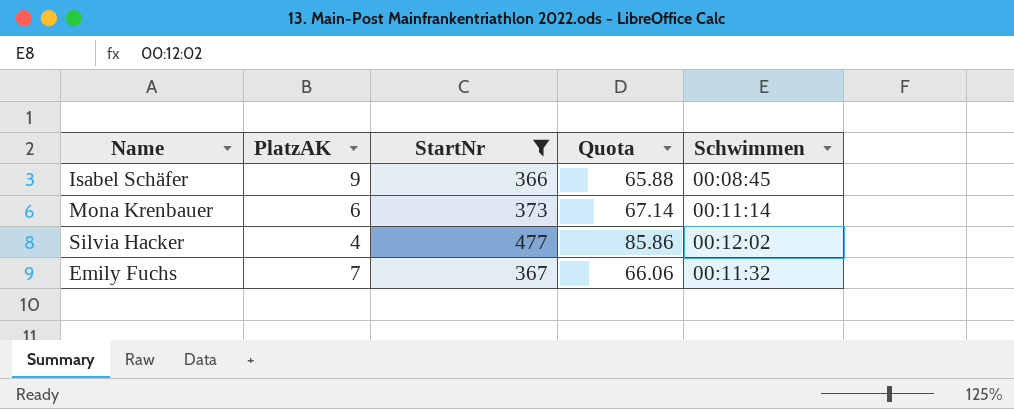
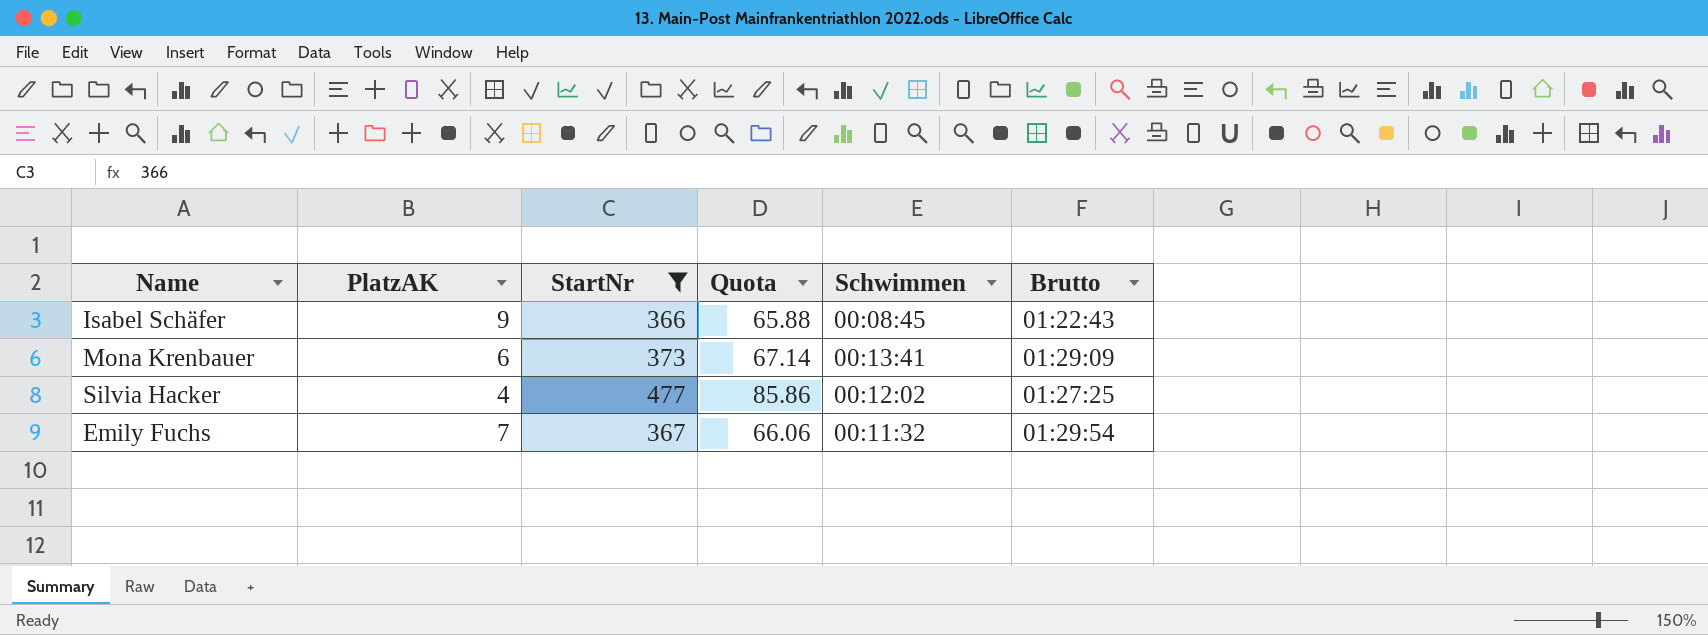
column Brutto | position: none -> 6
Mona Krenbauer | Schwimmen: 00:11:14 -> 00:13:41

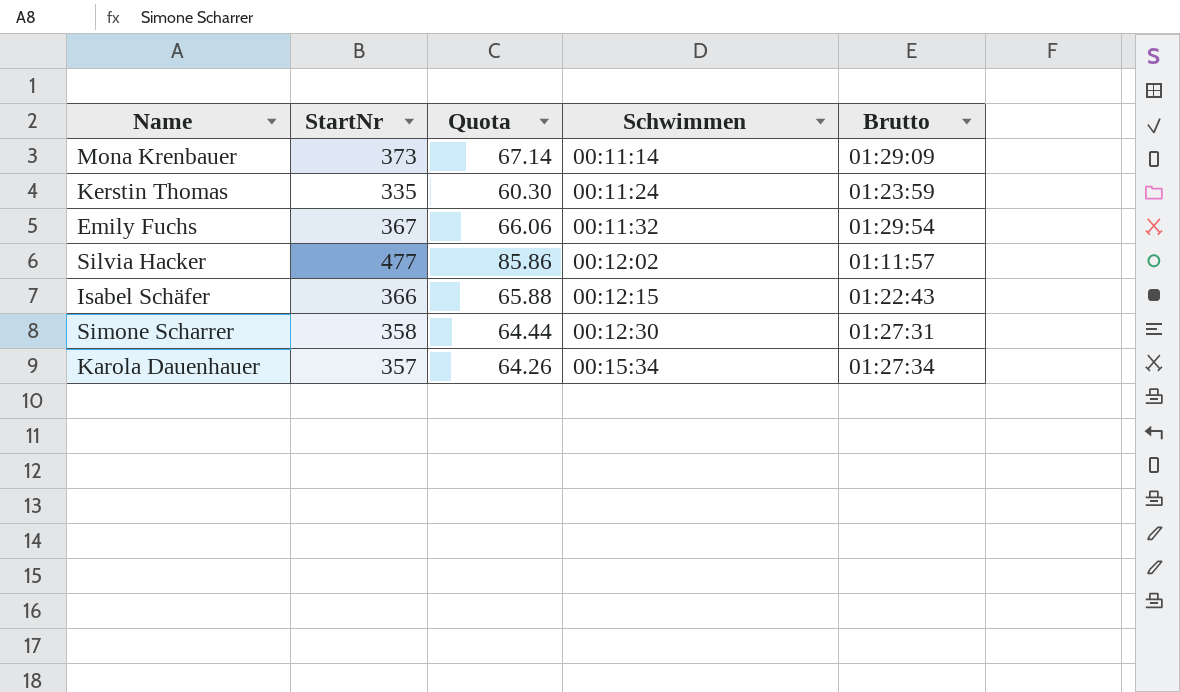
filter: StartNr >= 366 -> none
row order: none -> Schwimmen ascending
column PlatzAK | position: 2 -> none
Mona Krenbauer | Schwimmen: 00:13:41 -> 00:11:14
Silvia Hacker | Brutto: 01:27:25 -> 01:11:57
Isabel Schäfer | Schwimmen: 00:08:45 -> 00:12:15

